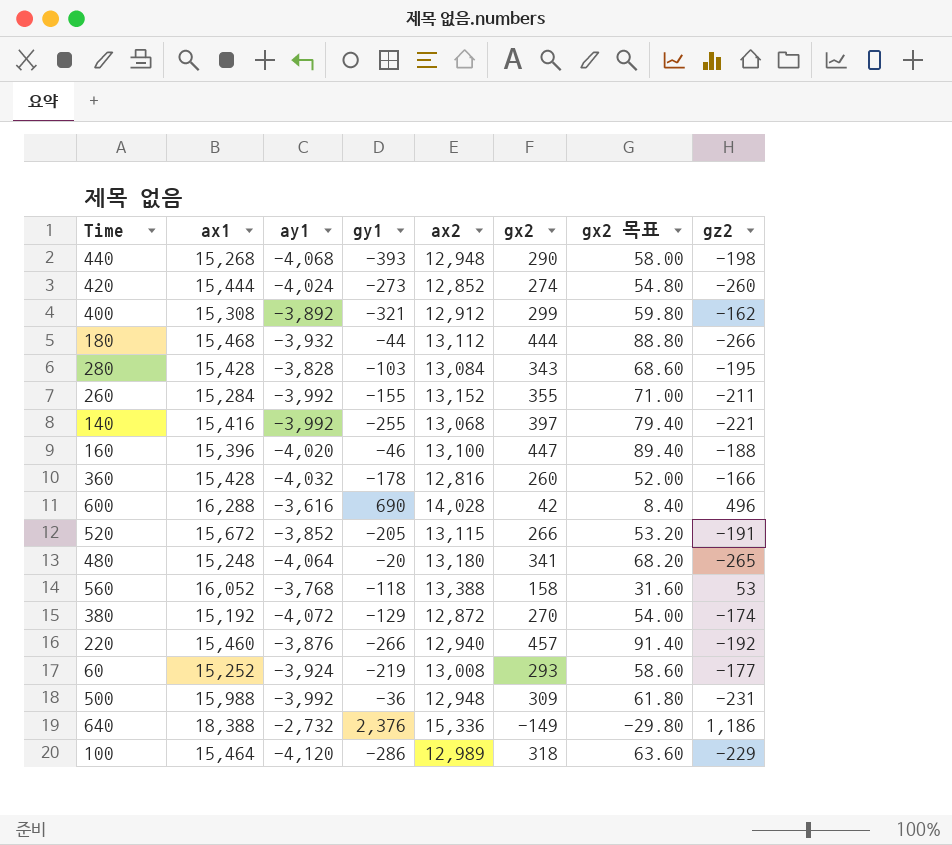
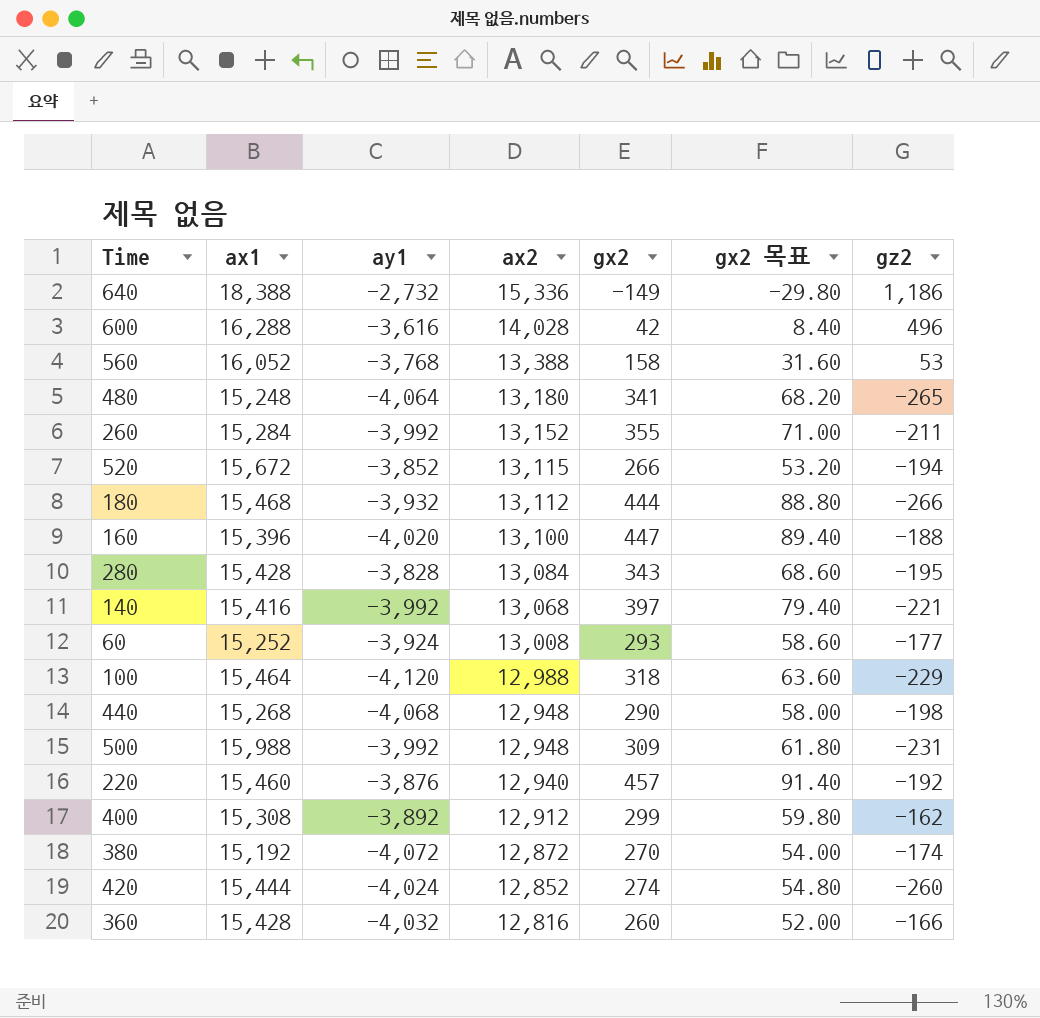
row order: none -> ax2 descending
column gy1 | position: 4 -> none
520 | gz2: -191 -> -194
100 | ax2: 12,989 -> 12,988

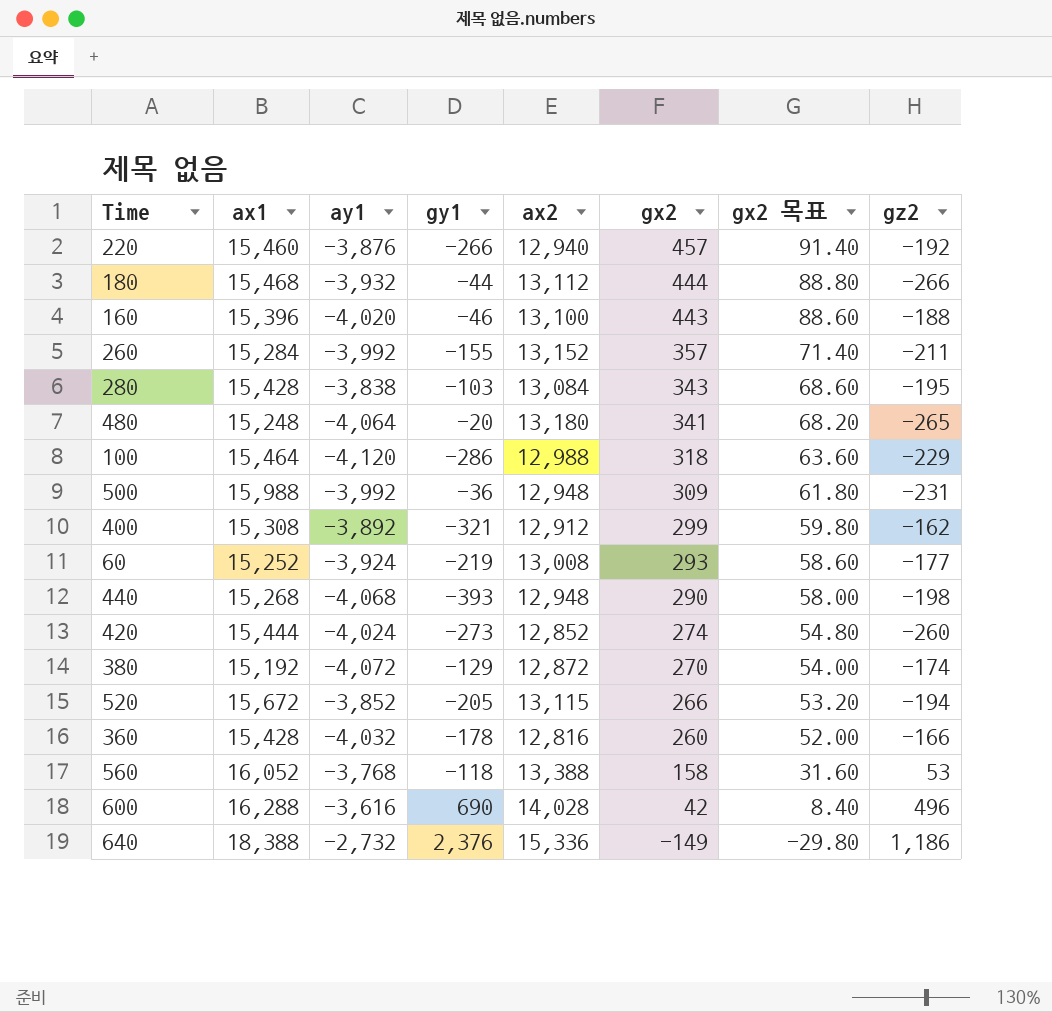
row order: ax2 descending -> gx2 descending
column gy1 | position: none -> 4
row 140: 15,416 | -3,992 | 13,068 | 397 | 79.40 | -221 -> none
160 | gx2: 447 -> 443
160 | gx2 목표: 89.40 -> 88.60
260 | gx2: 355 -> 357
260 | gx2 목표: 71.00 -> 71.40
280 | ay1: -3,828 -> -3,838

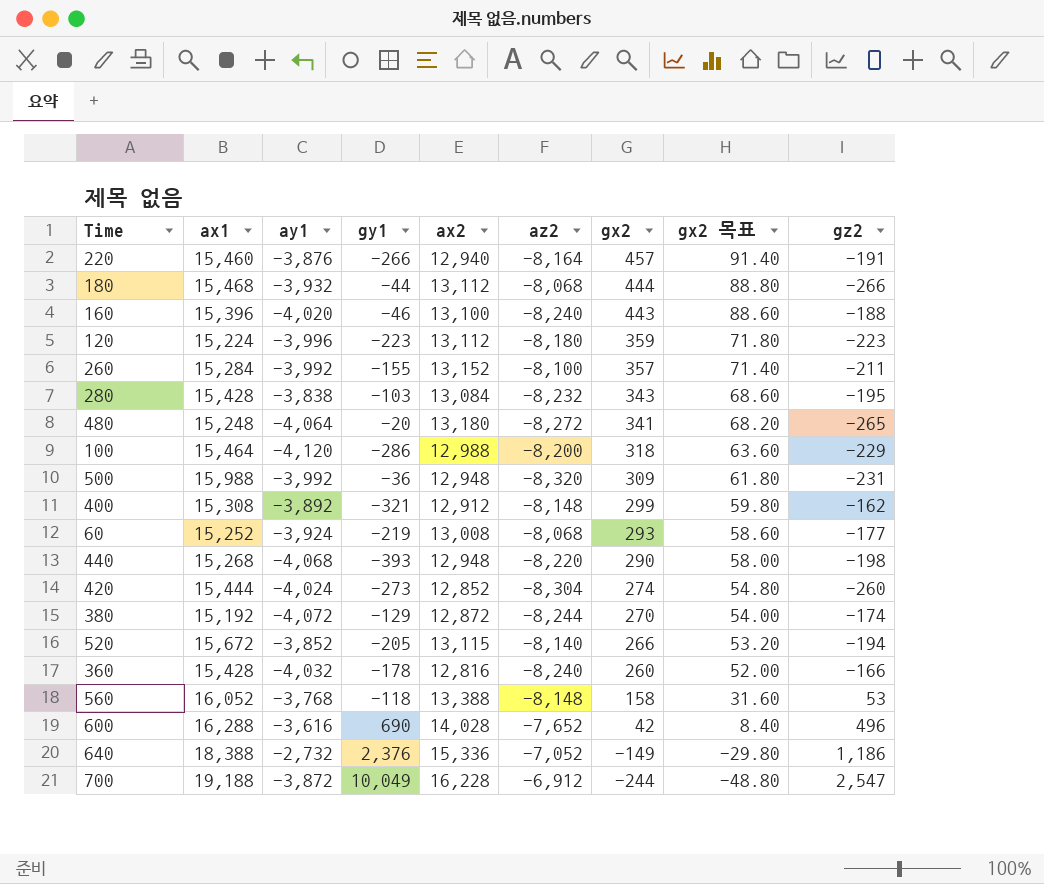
column az2 | position: none -> 6
220 | gz2: -192 -> -191
row 120: none -> 15,224 | -3,996 | -223 | 13,112 | -8,180 | 359 | 71.80 | -223
row 700: none -> 19,188 | -3,872 | 10,049 | 16,228 | -6,912 | -244 | -48.80 | 2,547

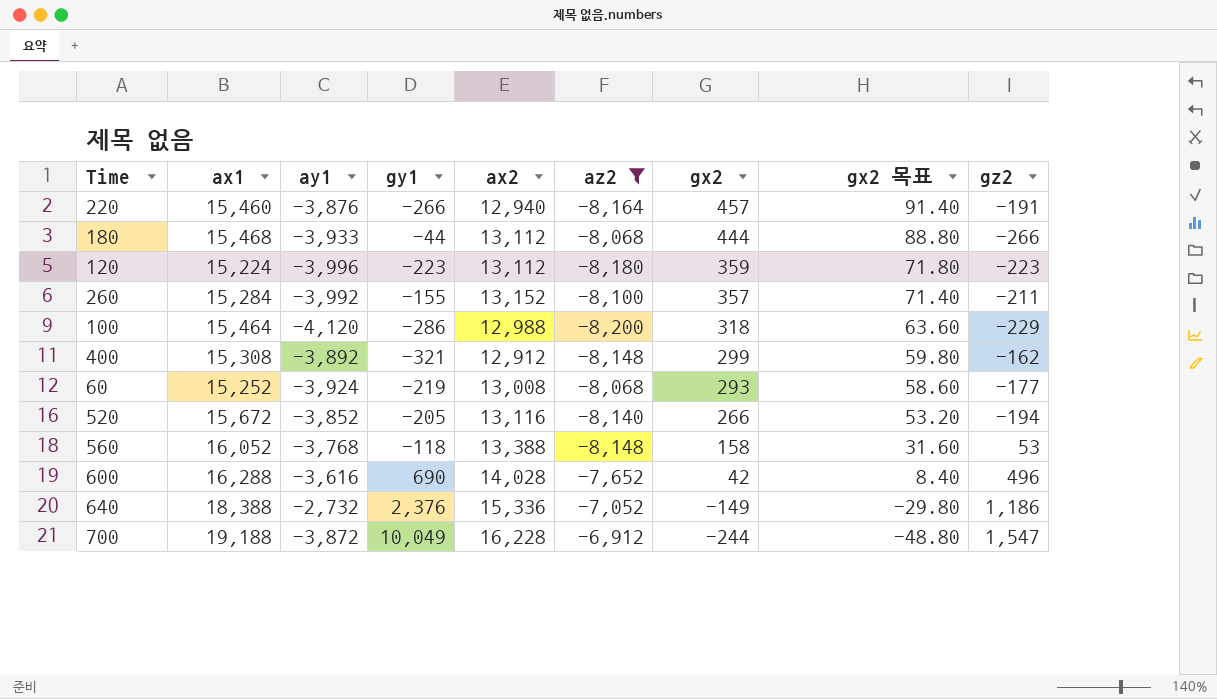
filter: none -> az2 >= -8,200
180 | ay1: -3,932 -> -3,933
520 | ax2: 13,115 -> 13,116
700 | gz2: 2,547 -> 1,547

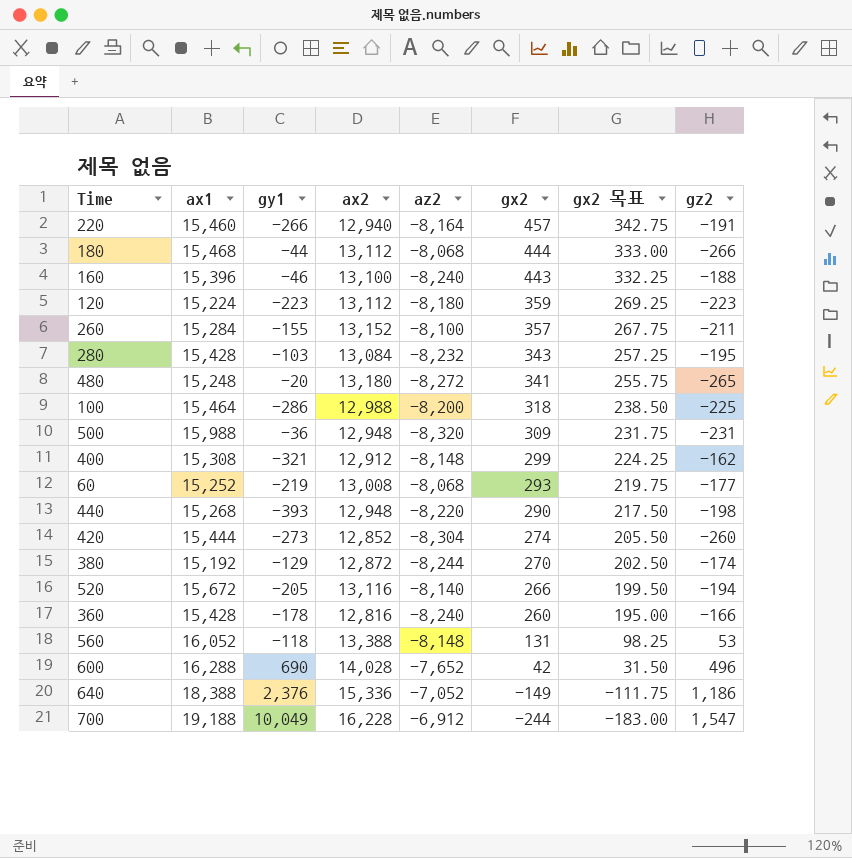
filter: az2 >= -8,200 -> none
column ay1 | position: 3 -> none
column gx2 목표 | formula: [gx2] * 0.2 -> [gx2] * 0.75
100 | gz2: -229 -> -225
560 | gx2: 158 -> 131

